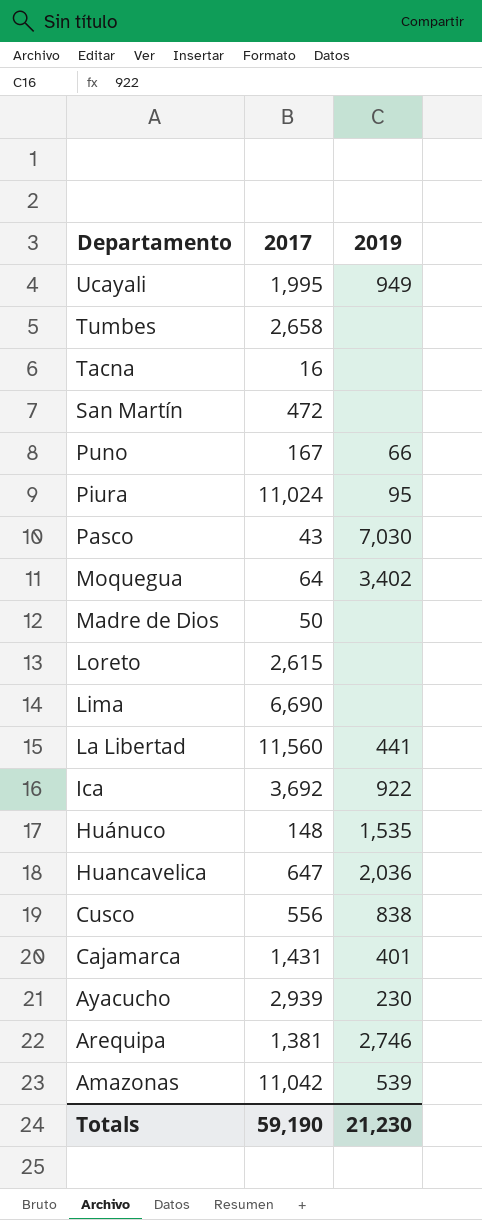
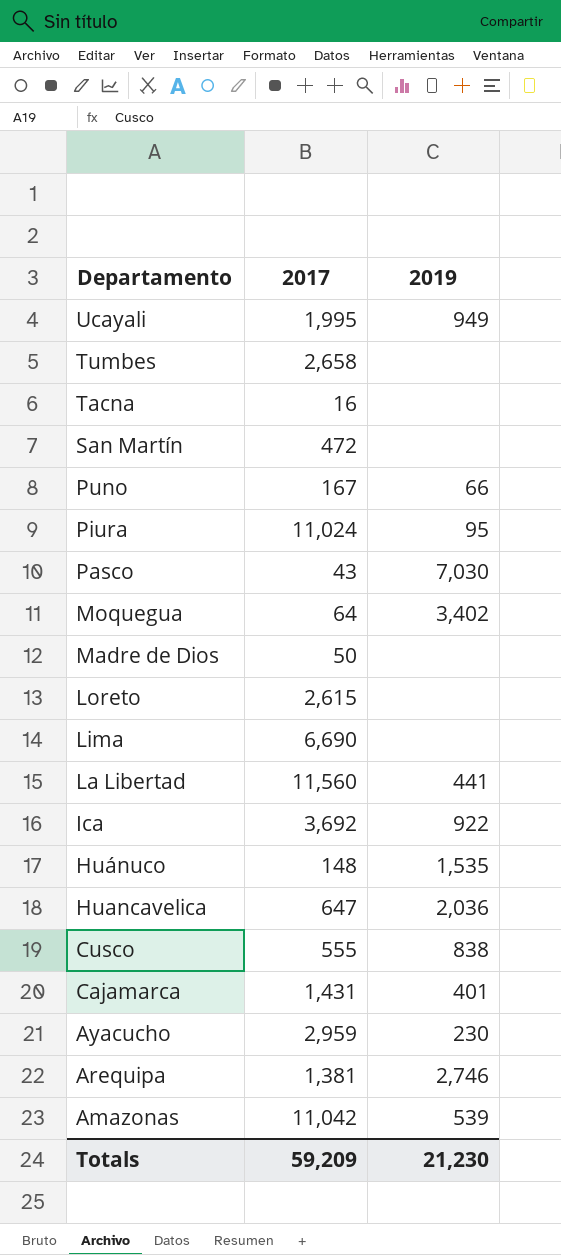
Cusco | 2017: 556 -> 555
Ayacucho | 2017: 2,939 -> 2,959
Totals | 2017: 59,190 -> 59,209

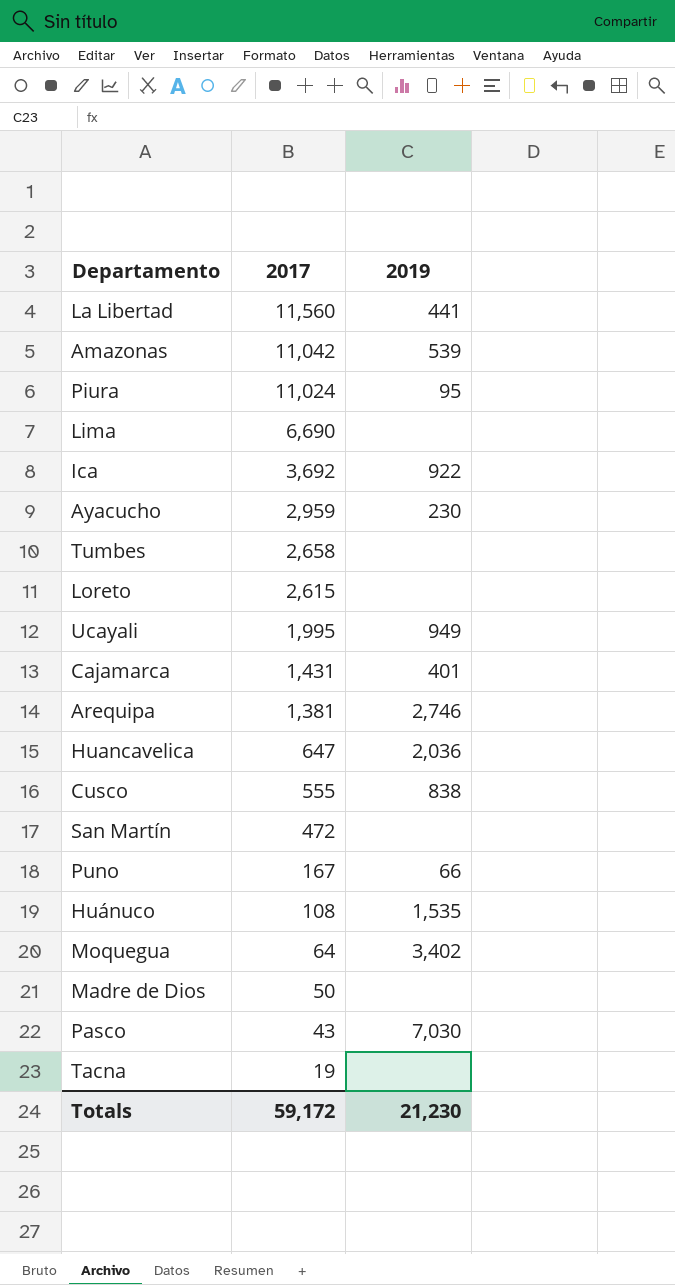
row order: Departamento descending -> 2017 descending
Huánuco | 2017: 148 -> 108
Tacna | 2017: 16 -> 19
Totals | 2017: 59,209 -> 59,172

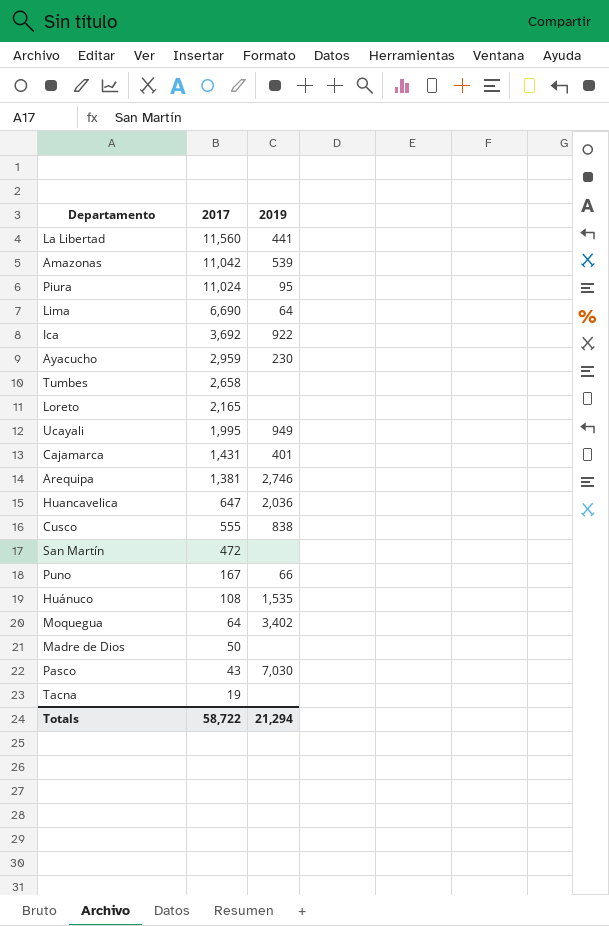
Lima | 2019: none -> 64
Loreto | 2017: 2,615 -> 2,165
Totals | 2017: 59,172 -> 58,722
Totals | 2019: 21,230 -> 21,294

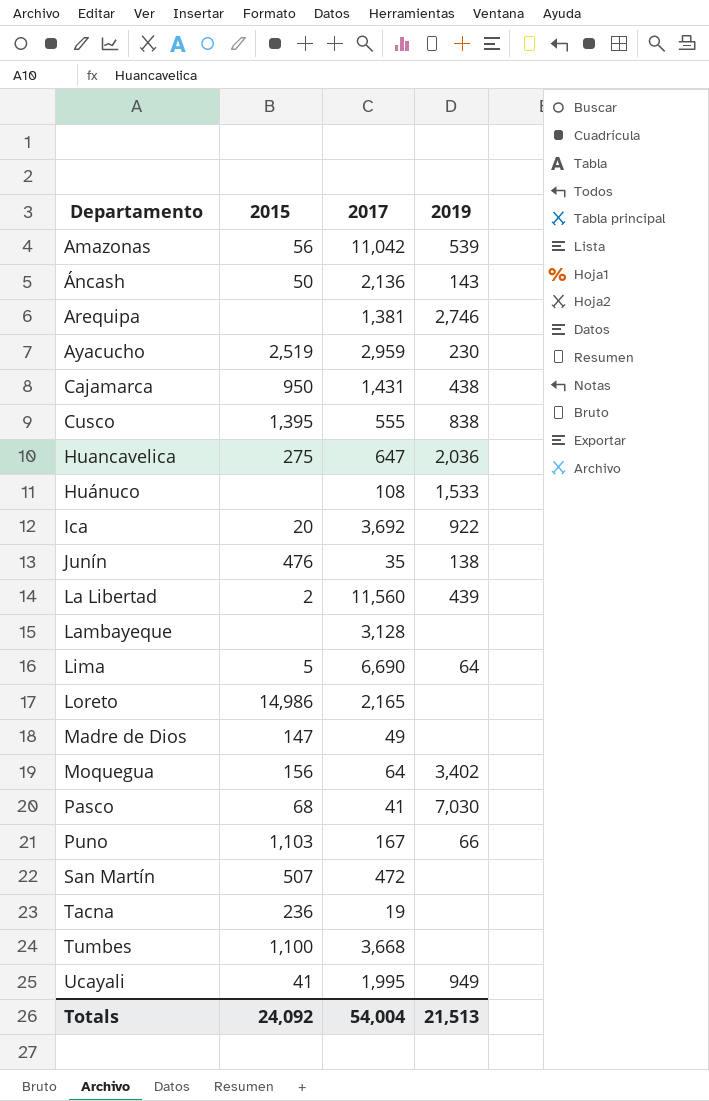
row order: 2017 descending -> Departamento ascending
column 2015 | position: none -> 2
row Piura: 11,024 | 95 -> none
row Áncash: none -> 50 | 2,136 | 143
Cajamarca | 2019: 401 -> 438
Huánuco | 2019: 1,535 -> 1,533
row Junín: none -> 476 | 35 | 138
La Libertad | 2019: 441 -> 439
row Lambayeque: none -> none | 3,128 | none
Madre de Dios | 2017: 50 -> 49
Pasco | 2017: 43 -> 41
Tumbes | 2017: 2,658 -> 3,668
Totals | 2017: 58,722 -> 54,004
Totals | 2019: 21,294 -> 21,513

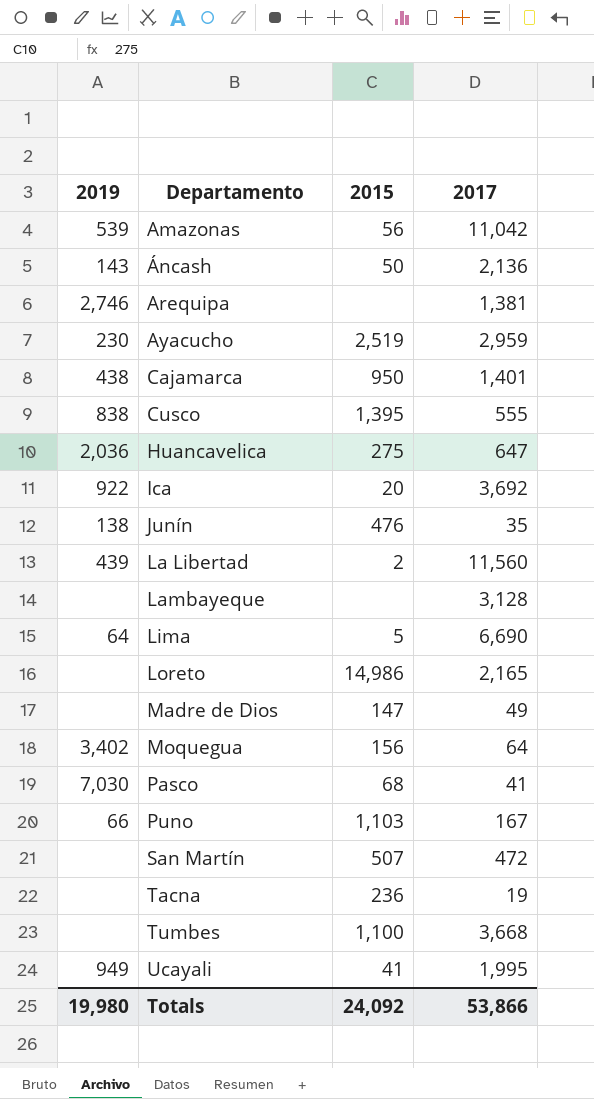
column 2019 | position: 4 -> 1
row Huánuco: none | 108 | 1,533 -> none
Cajamarca | 2017: 1,431 -> 1,401
Totals | 2019: 21,513 -> 19,980
Totals | 2017: 54,004 -> 53,866

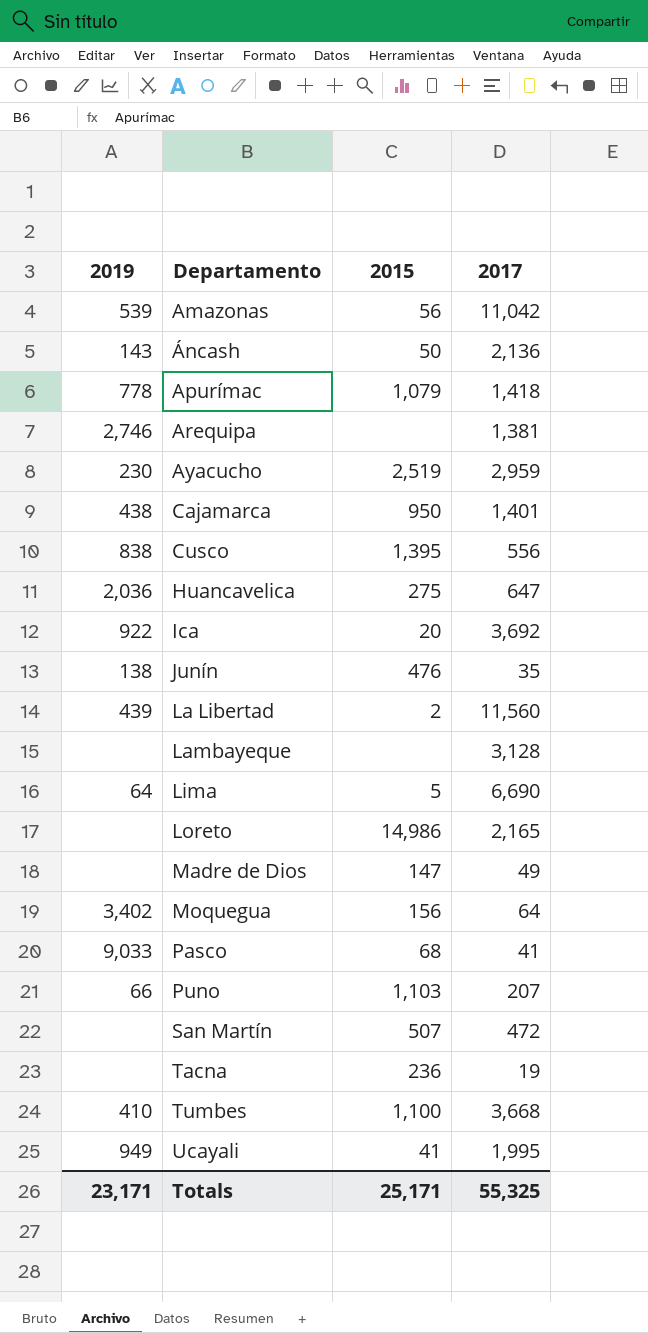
row Apurímac: none -> 778 | 1,079 | 1,418
Cusco | 2017: 555 -> 556
Pasco | 2019: 7,030 -> 9,033
Puno | 2017: 167 -> 207
Tumbes | 2019: none -> 410
Totals | 2019: 19,980 -> 23,171
Totals | 2015: 24,092 -> 25,171
Totals | 2017: 53,866 -> 55,325

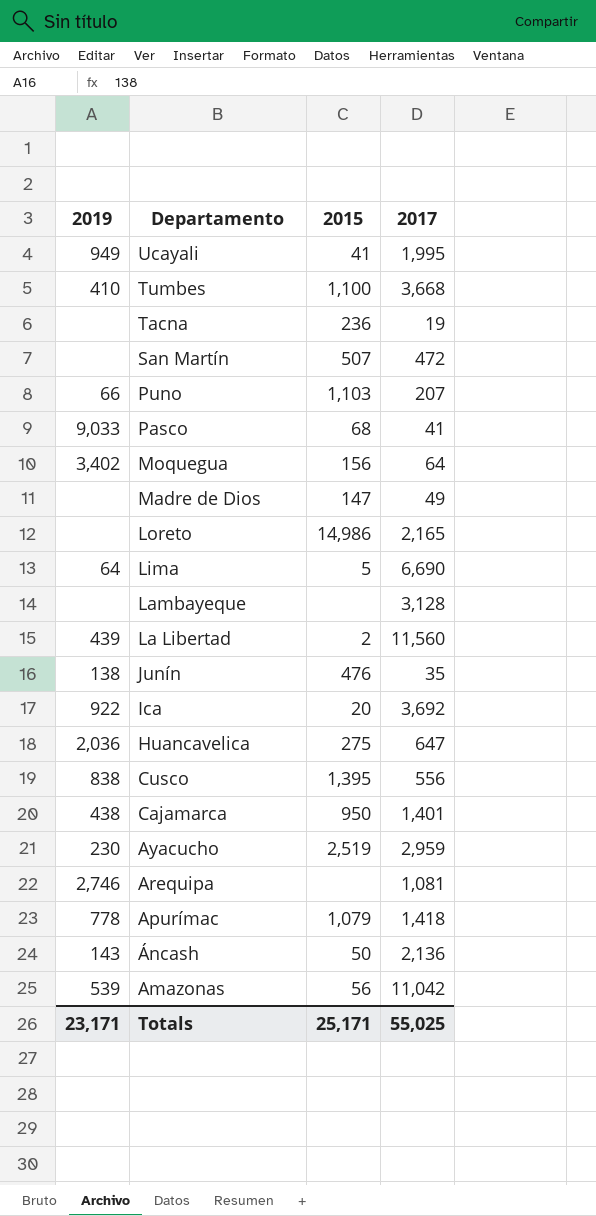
row order: Departamento ascending -> Departamento descending
Arequipa | 2017: 1,381 -> 1,081
Totals | 2017: 55,325 -> 55,025

